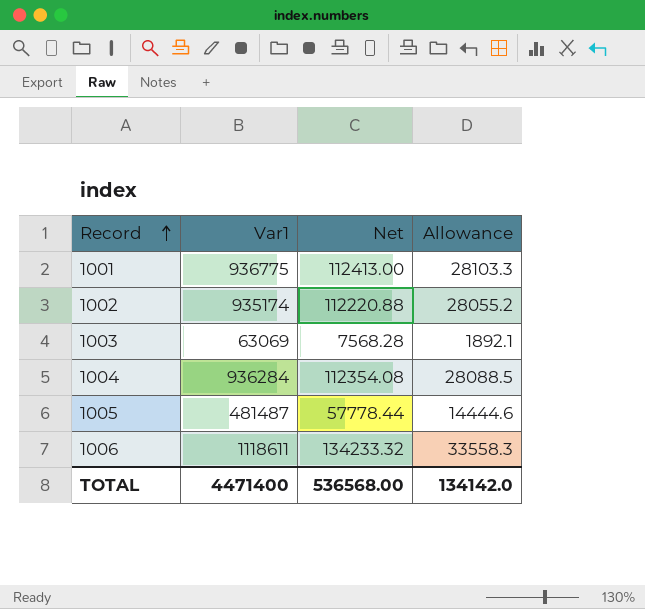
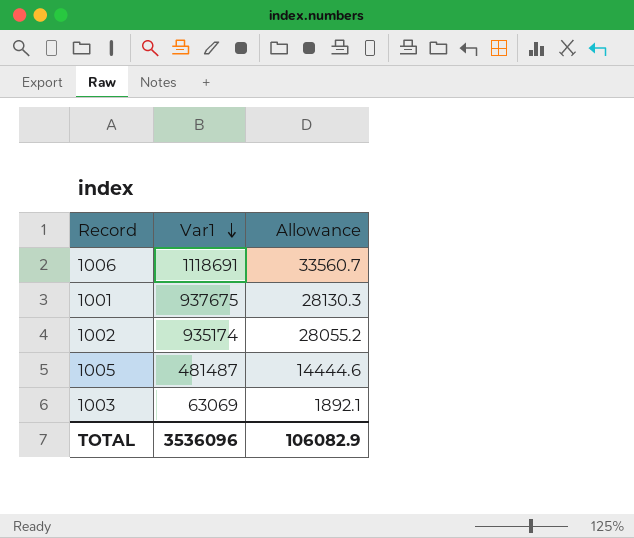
row order: Record ascending -> Var1 descending
column Net | formula: [Var1] * 0.12 -> none
row 1004: 936284 | 112354.08 | 28088.5 -> none
1006 | Var1: 1118611 -> 1118691
1006 | Allowance: 33558.3 -> 33560.7
1001 | Var1: 936775 -> 937675
1001 | Allowance: 28103.3 -> 28130.3
TOTAL | Var1: 4471400 -> 3536096
TOTAL | Allowance: 134142.0 -> 106082.9

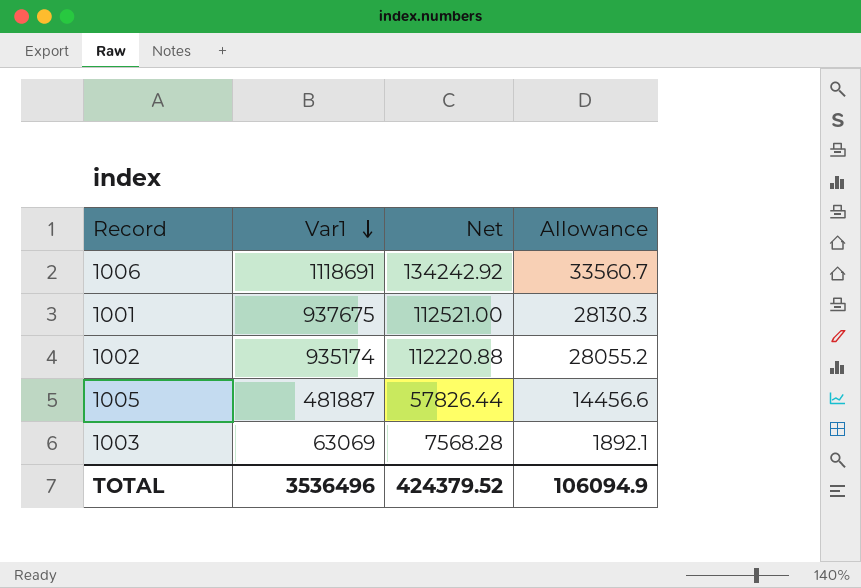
column Net | formula: none -> [Var1] * 0.12
1005 | Var1: 481487 -> 481887
1005 | Allowance: 14444.6 -> 14456.6
TOTAL | Var1: 3536096 -> 3536496
TOTAL | Allowance: 106082.9 -> 106094.9

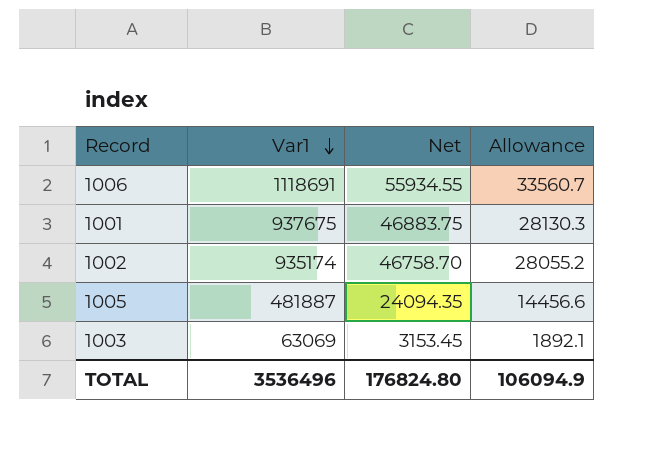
column Net | formula: [Var1] * 0.12 -> [Var1] * 0.05
TOTAL | Net: 424379.52 -> 176824.80

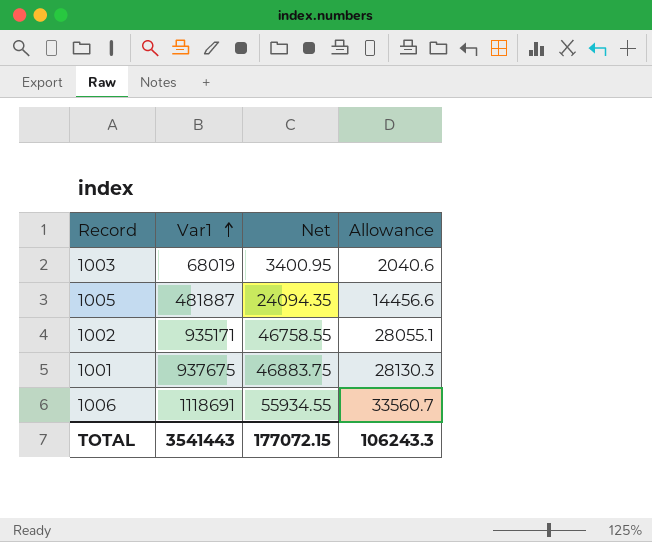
row order: Var1 descending -> Var1 ascending
1003 | Var1: 63069 -> 68019
1003 | Net: 3153.45 -> 3400.95
1003 | Allowance: 1892.1 -> 2040.6
1002 | Var1: 935174 -> 935171
1002 | Net: 46758.70 -> 46758.55
1002 | Allowance: 28055.2 -> 28055.1
TOTAL | Var1: 3536496 -> 3541443
TOTAL | Net: 176824.80 -> 177072.15
TOTAL | Allowance: 106094.9 -> 106243.3

